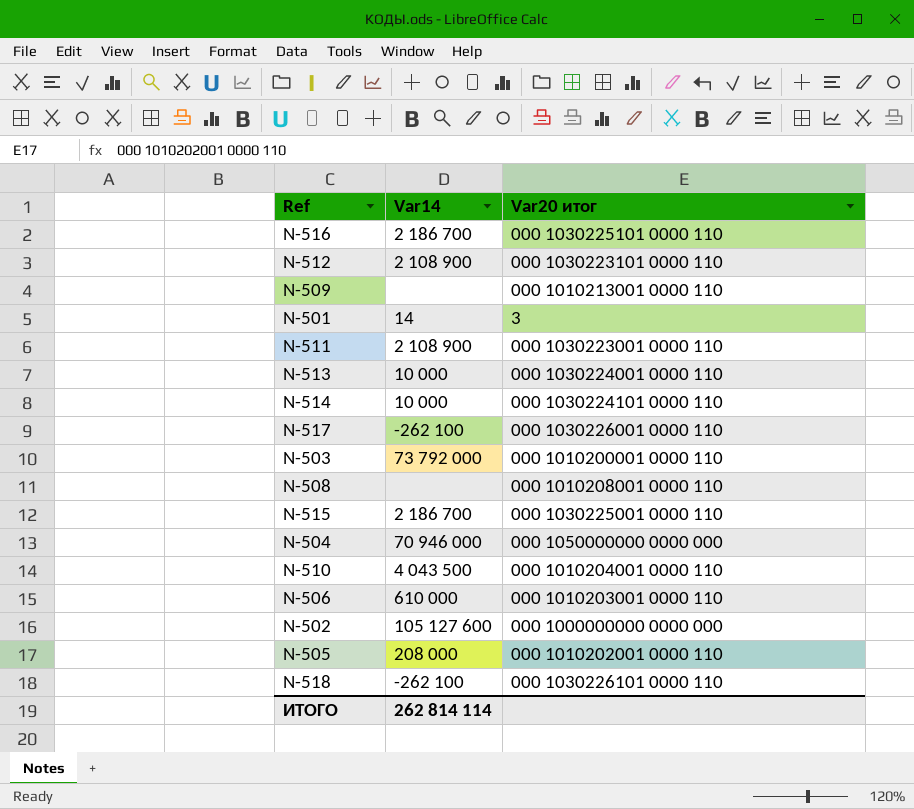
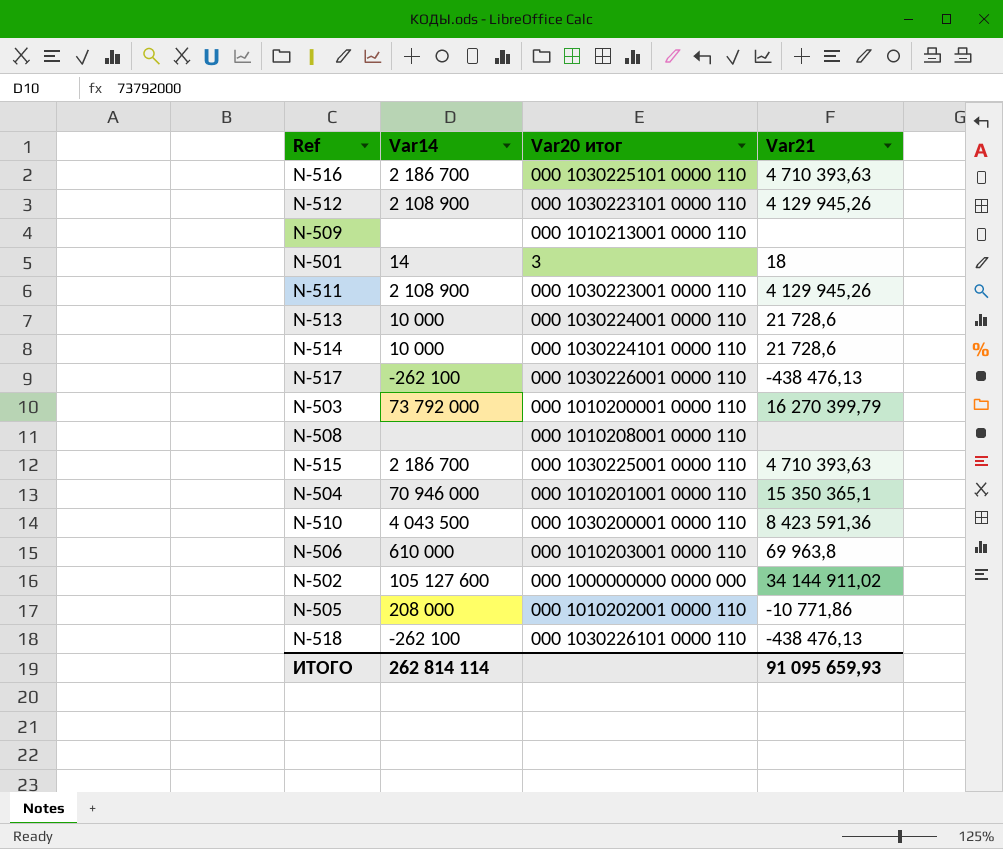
column Var21 | position: none -> 4
N-504 | Var20 итог: 000 1050000000 0000 000 -> 000 1010201001 0000 110
N-510 | Var20 итог: 000 1010204001 0000 110 -> 000 1030200001 0000 110

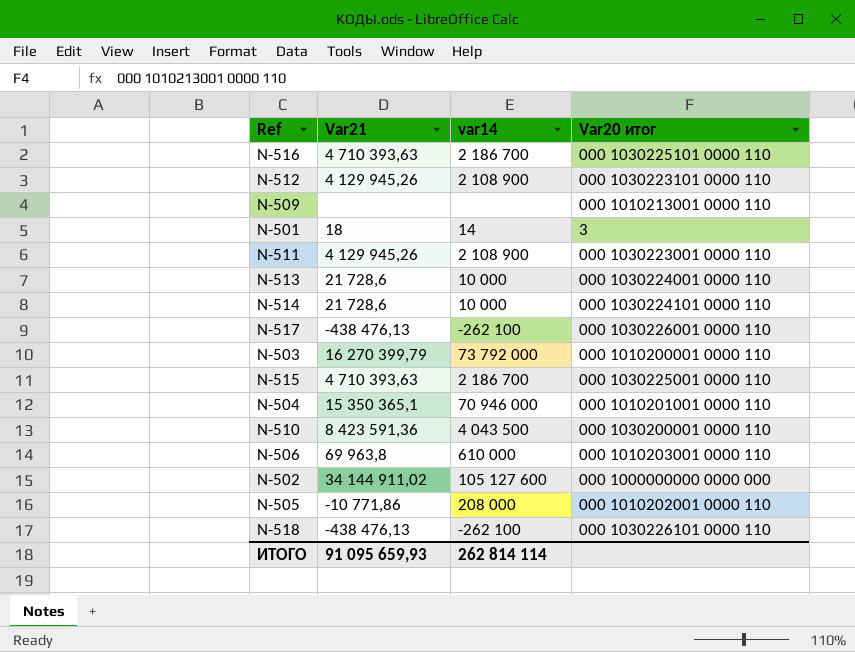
column Var21 | position: 4 -> 2
column name: Var14 -> var14
row N-508: none | 000 1010208001 0000 110 | none -> none

